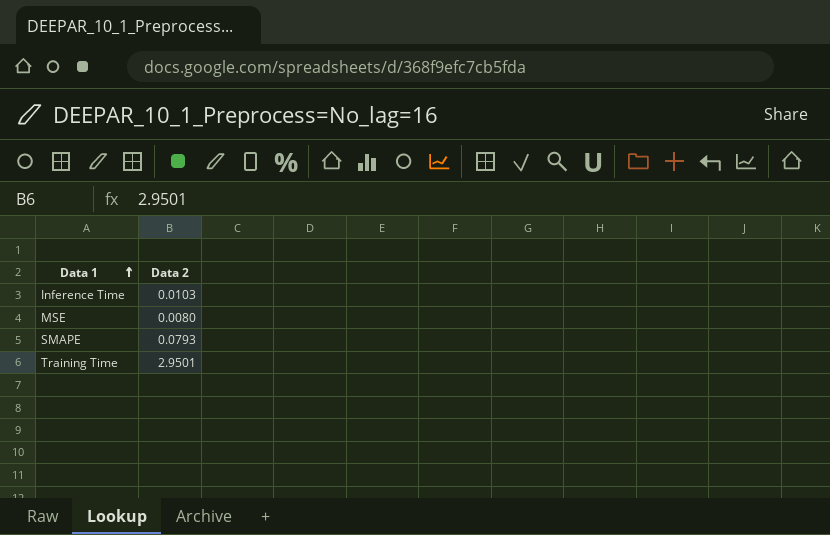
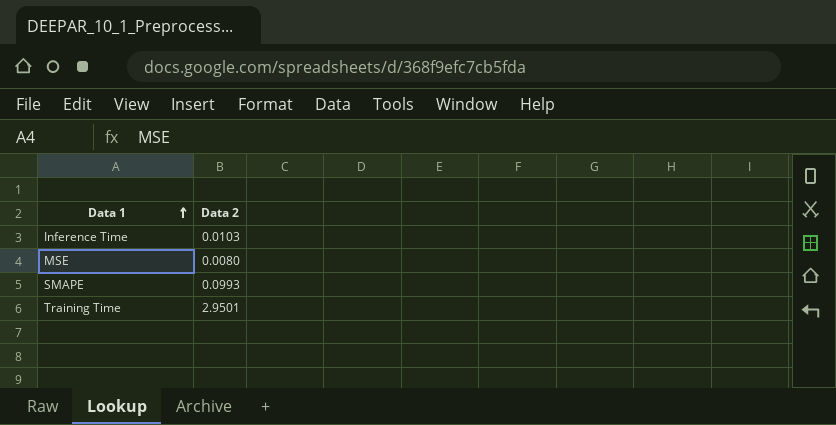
SMAPE | Data 2: 0.0793 -> 0.0993

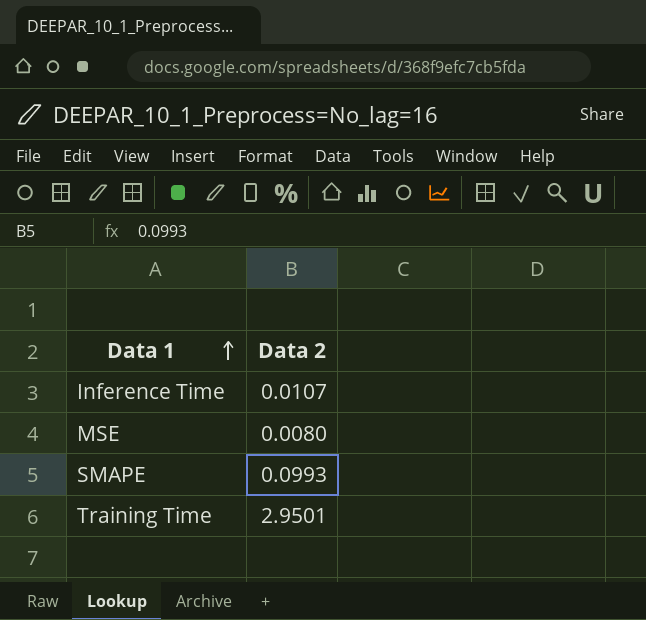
Inference Time | Data 2: 0.0103 -> 0.0107

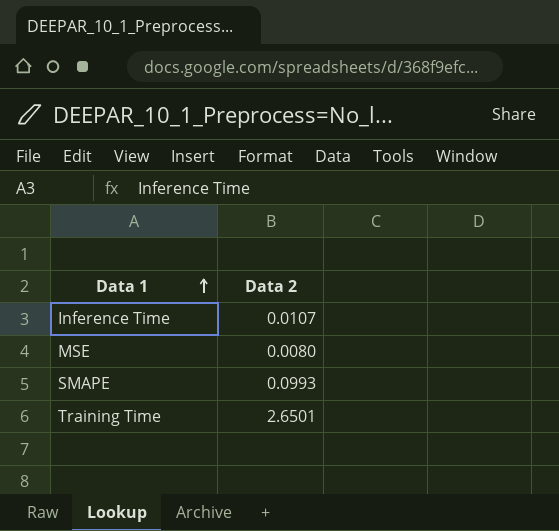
Training Time | Data 2: 2.9501 -> 2.6501

